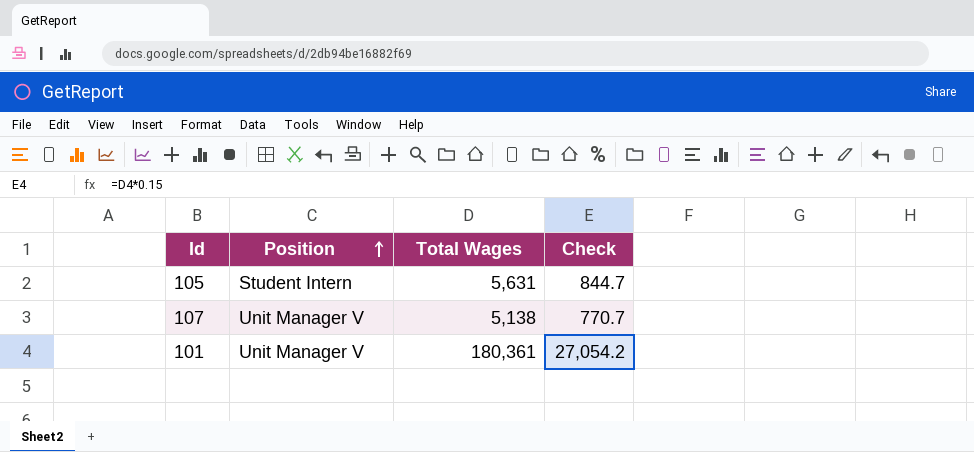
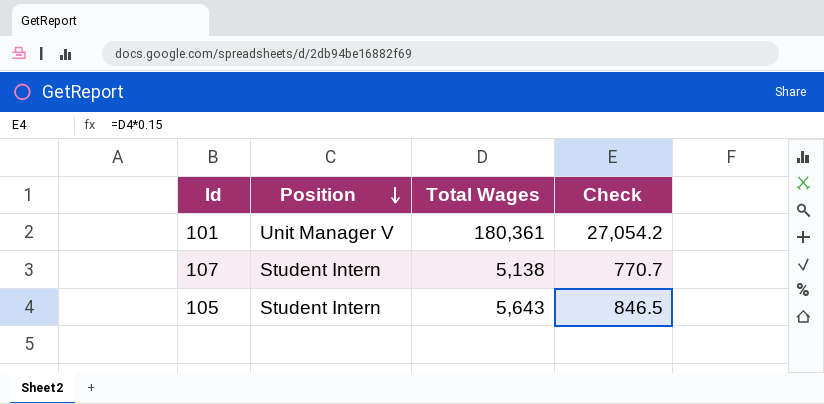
row order: Position ascending -> Position descending
107 | Position: Unit Manager V -> Student Intern
105 | Total Wages: 5,631 -> 5,643
105 | Check: 844.7 -> 846.5

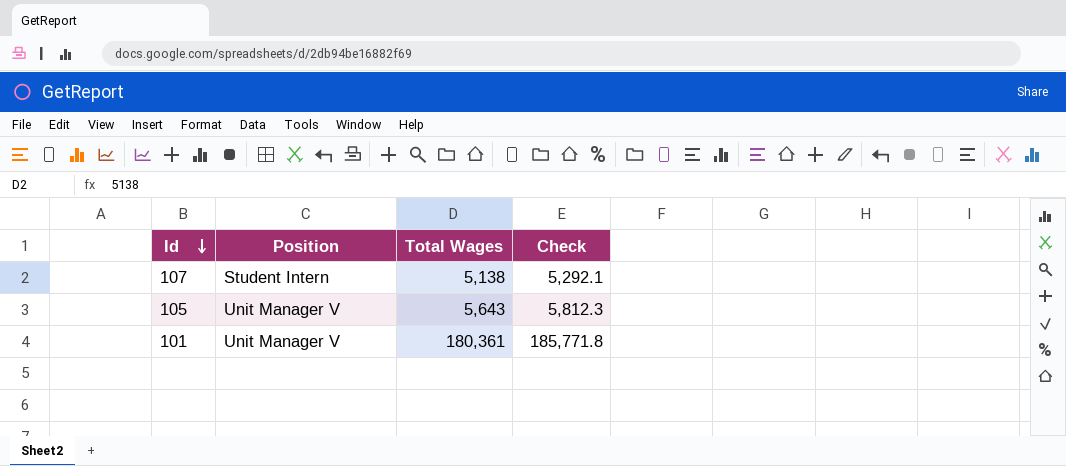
row order: Position descending -> Id descending
column Check | formula: [Total Wages] * 0.15 -> [Total Wages] * 1.03
105 | Position: Student Intern -> Unit Manager V

